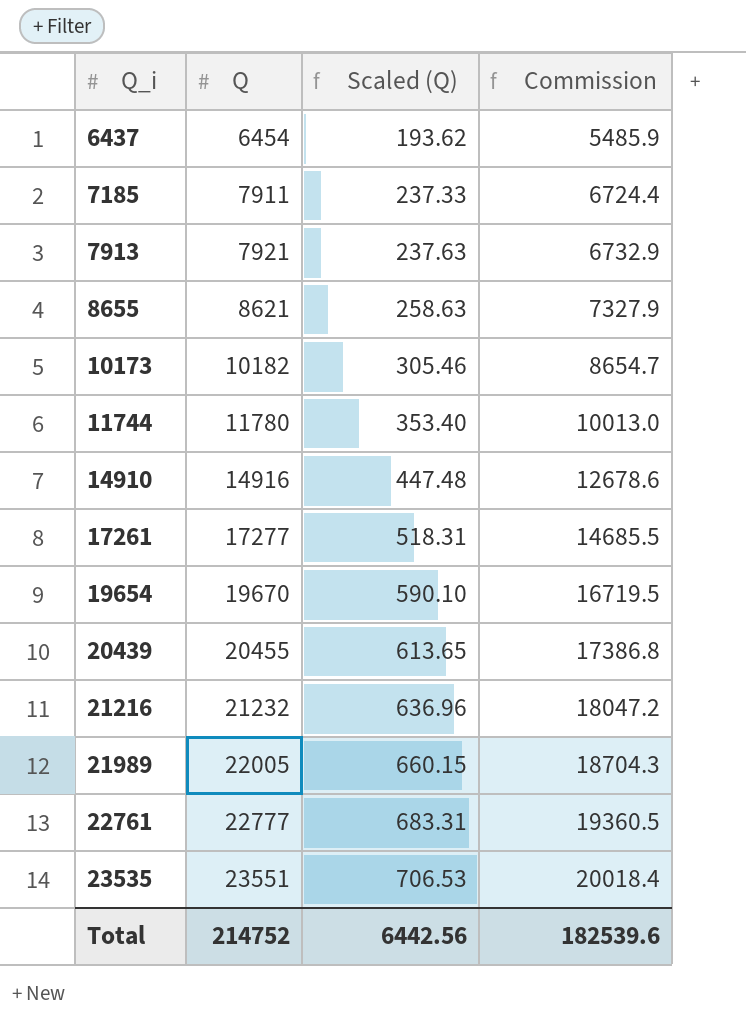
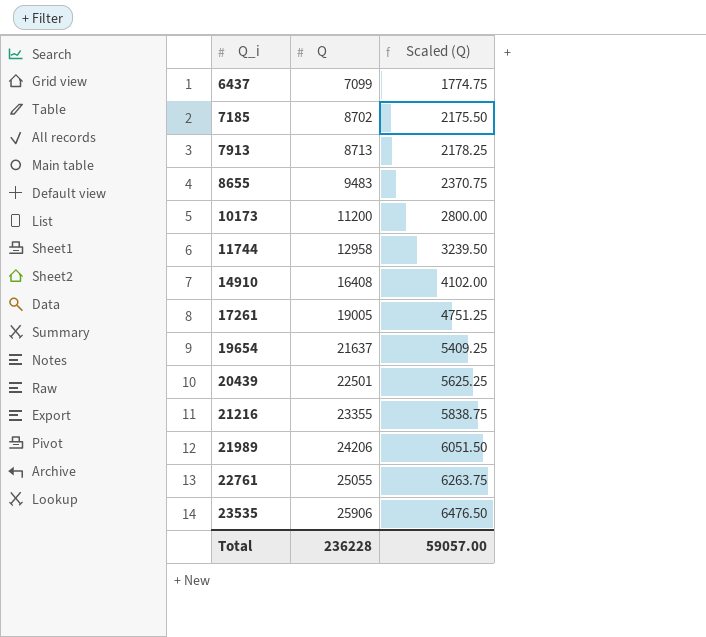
column Commission | formula: [Q] * 0.85 -> none
column Scaled (Q) | formula: [Q] * 0.03 -> [Q] * 0.25
6437 | Q: 6454 -> 7099
7185 | Q: 7911 -> 8702
7913 | Q: 7921 -> 8713
8655 | Q: 8621 -> 9483
10173 | Q: 10182 -> 11200
11744 | Q: 11780 -> 12958
14910 | Q: 14916 -> 16408
17261 | Q: 17277 -> 19005
19654 | Q: 19670 -> 21637
20439 | Q: 20455 -> 22501
21216 | Q: 21232 -> 23355
21989 | Q: 22005 -> 24206
22761 | Q: 22777 -> 25055
23535 | Q: 23551 -> 25906
Total | Q: 214752 -> 236228
Total | Scaled (Q): 6442.56 -> 59057.00

